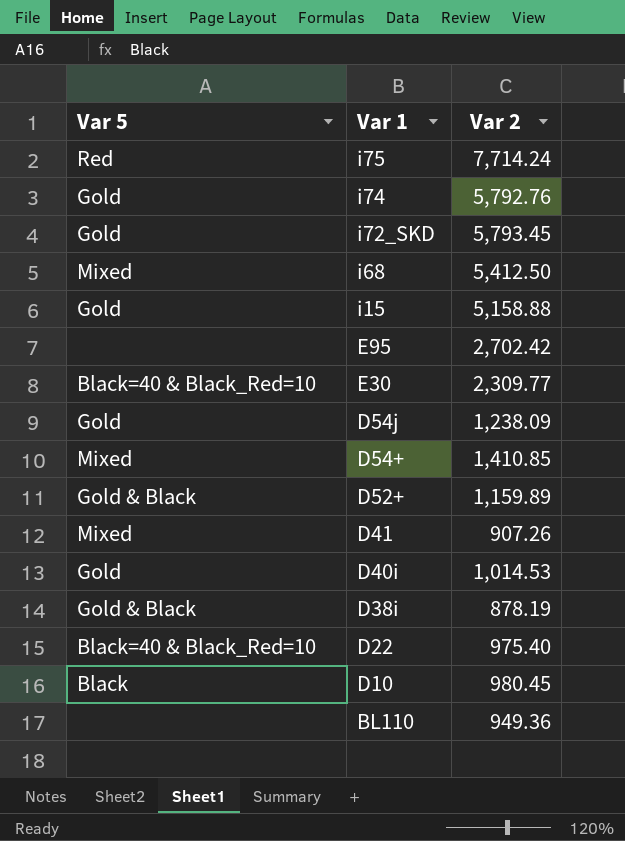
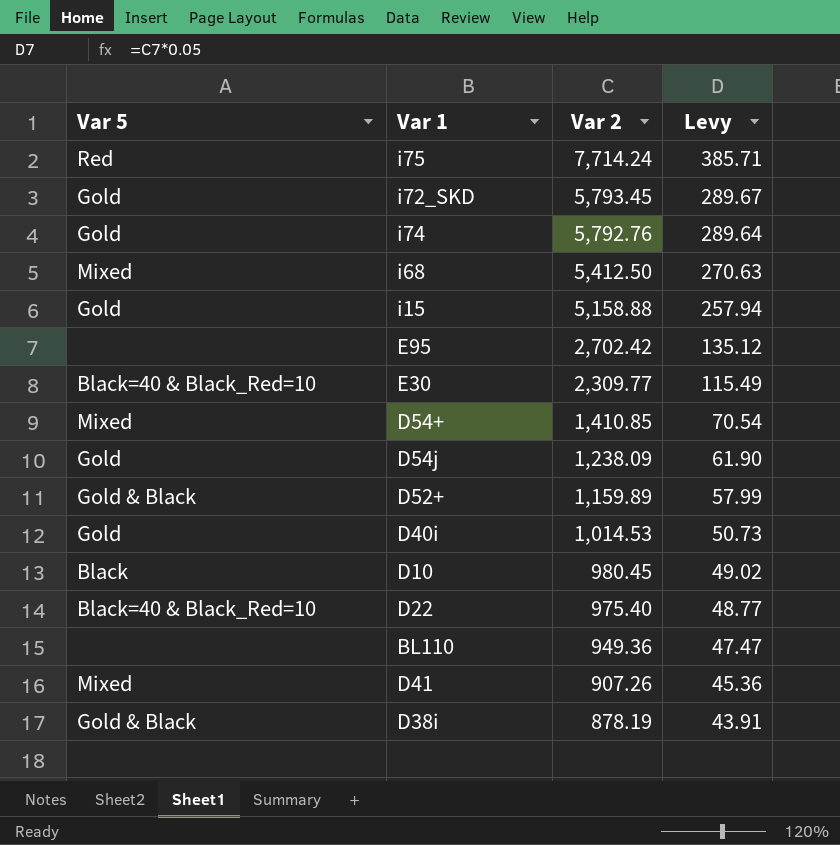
row order: Var 1 descending -> Var 2 descending
column Levy | formula: none -> [Var 2] * 0.05

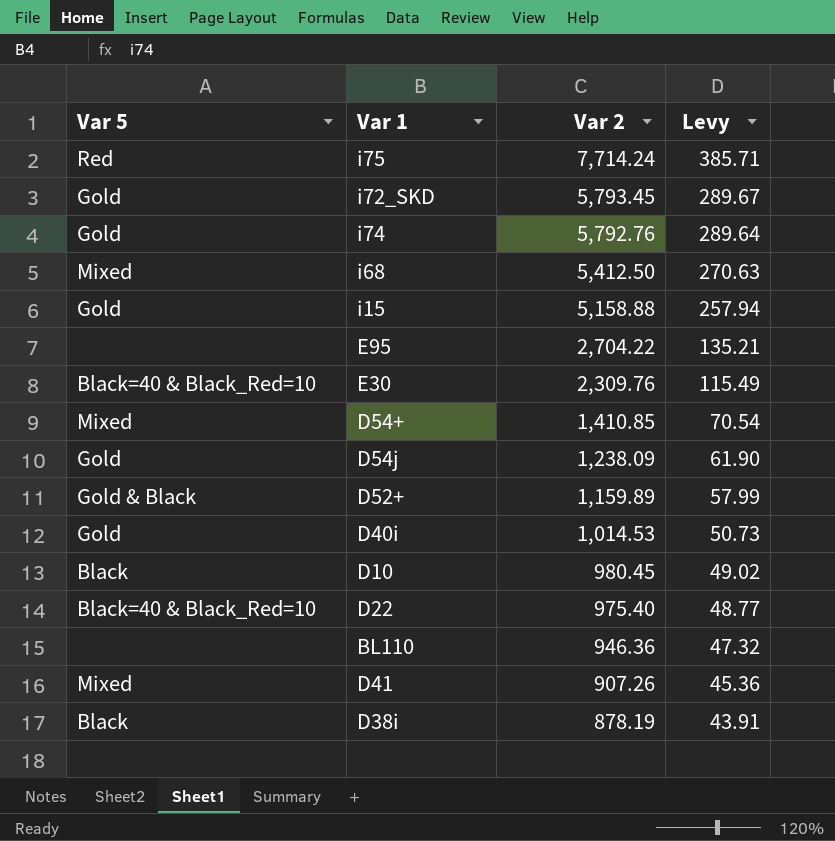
E95 | Var 2: 2,702.42 -> 2,704.22
E95 | Levy: 135.12 -> 135.21
E30 | Var 2: 2,309.77 -> 2,309.76
BL110 | Var 2: 949.36 -> 946.36
BL110 | Levy: 47.47 -> 47.32
D38i | Var 5: Gold & Black -> Black

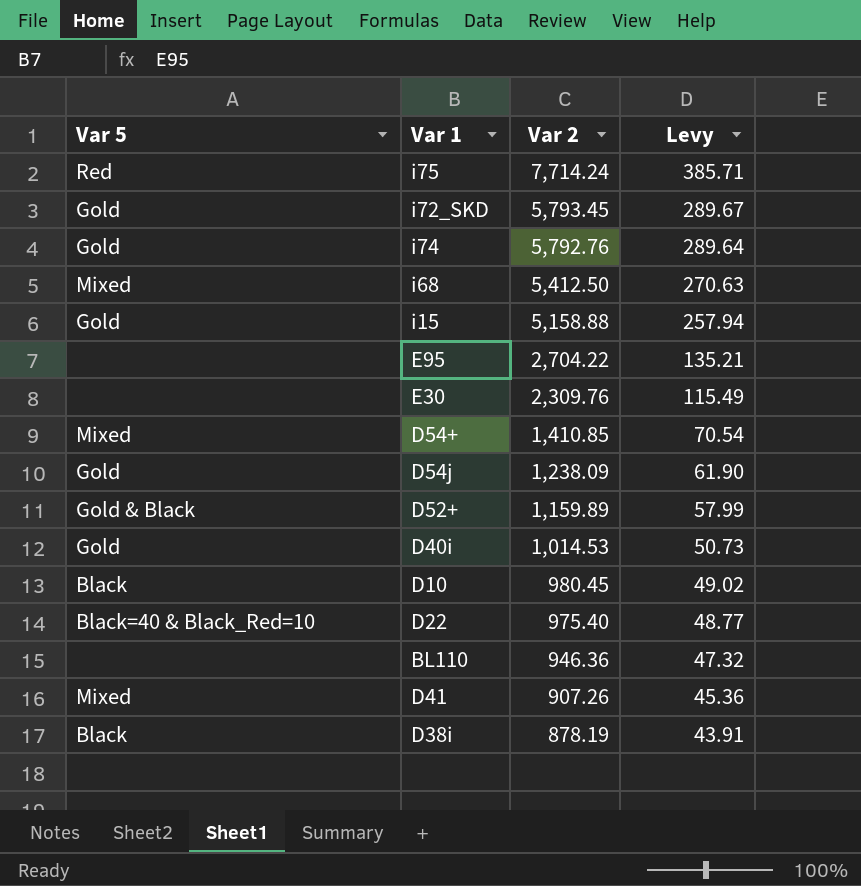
E30 | Var 5: Black=40 & Black_Red=10 -> none

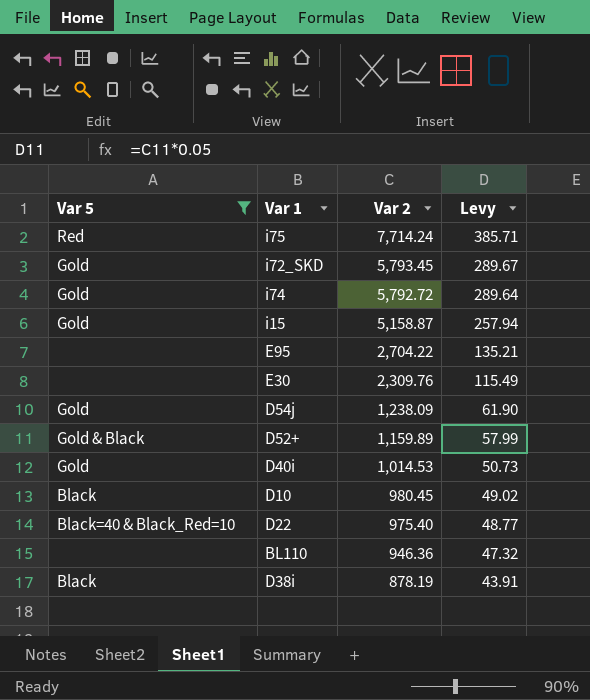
filter: none -> Var 5 != Mixed
i74 | Var 2: 5,792.76 -> 5,792.72
i15 | Var 2: 5,158.88 -> 5,158.87

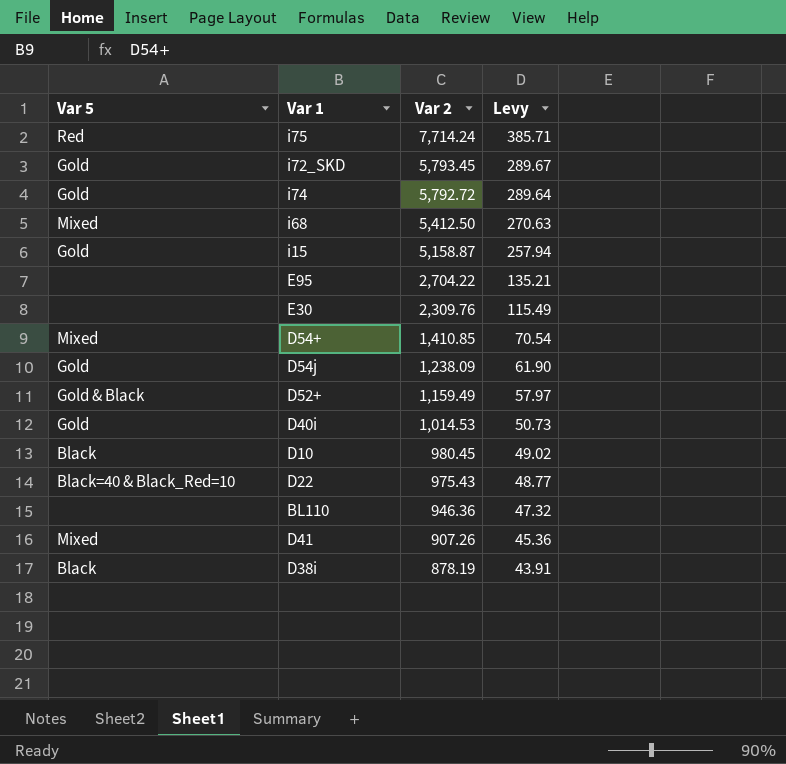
filter: Var 5 != Mixed -> none
D52+ | Var 2: 1,159.89 -> 1,159.49
D52+ | Levy: 57.99 -> 57.97
D22 | Var 2: 975.40 -> 975.43

